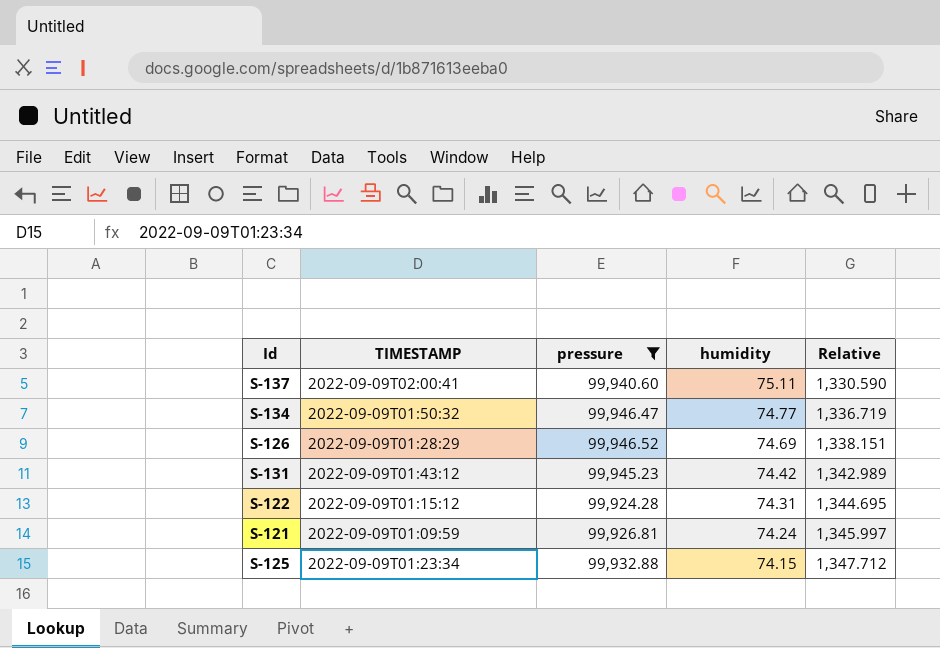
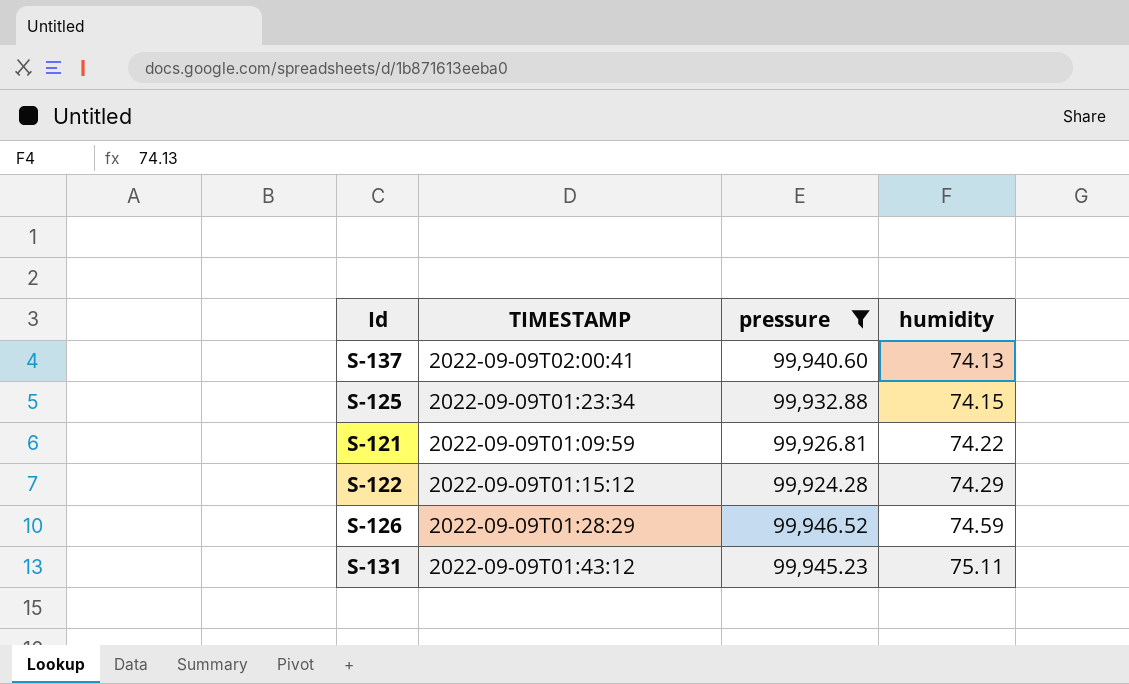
row order: humidity descending -> humidity ascending
column Relative | formula: [pressure] / [humidity] -> none
row S-134: 2022-09-09T01:50:32 | 99,946.47 | 74.77 | 1,336.719 -> none
S-137 | humidity: 75.11 -> 74.13
S-121 | humidity: 74.24 -> 74.22
S-122 | humidity: 74.31 -> 74.29
S-126 | humidity: 74.69 -> 74.59
S-131 | humidity: 74.42 -> 75.11

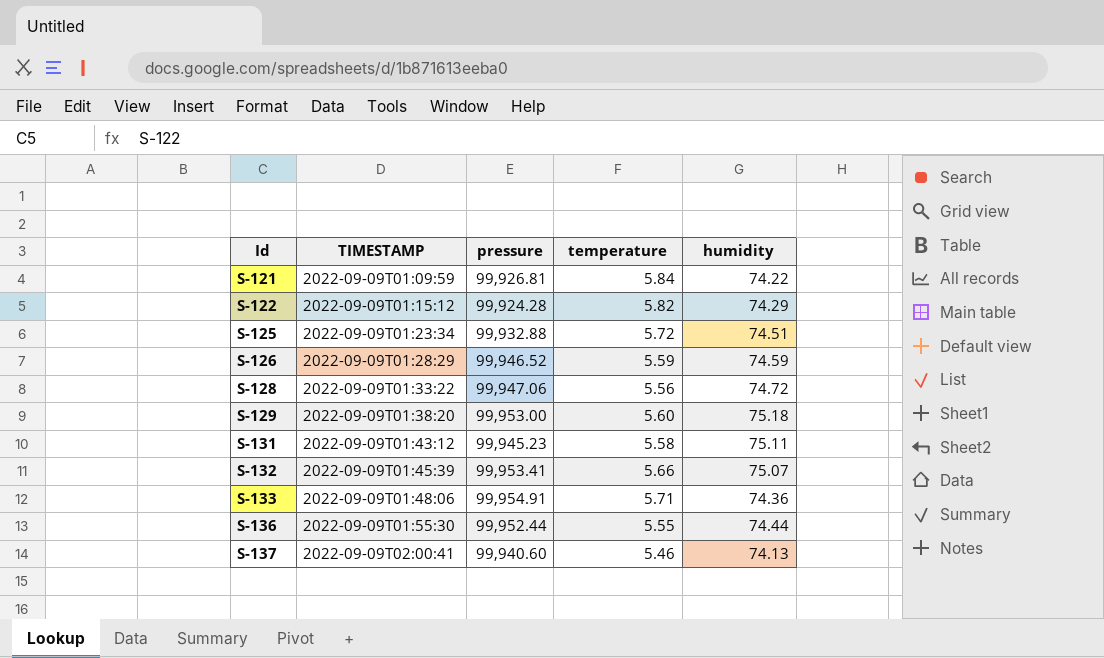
filter: pressure <= 99,946.52 -> none
row order: humidity ascending -> Id ascending
column temperature | position: none -> 4
S-125 | humidity: 74.15 -> 74.51

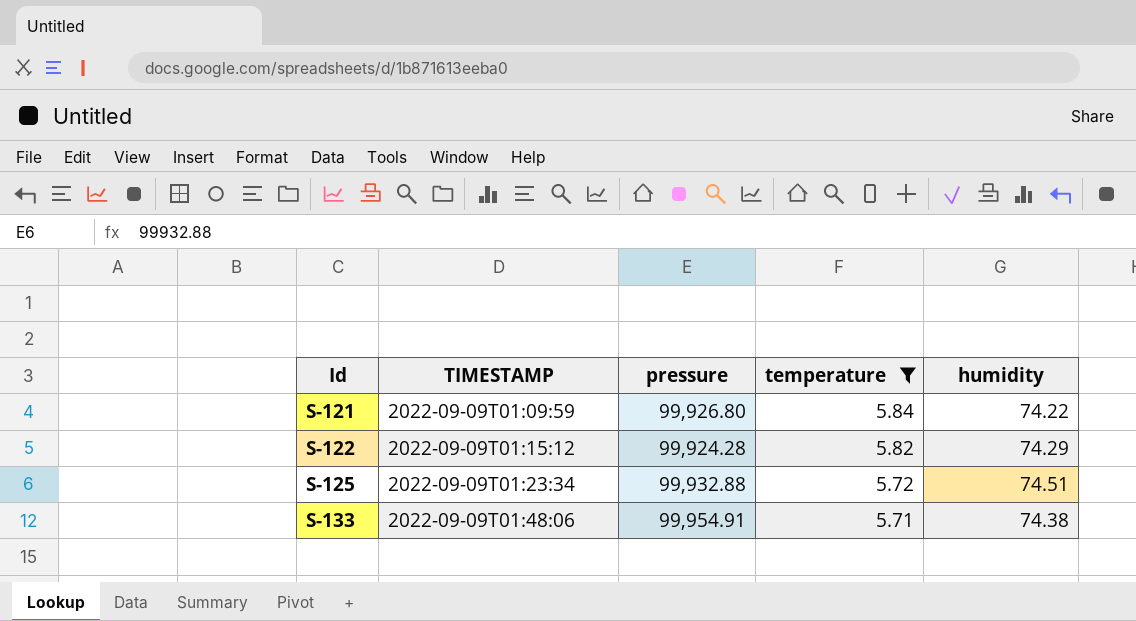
filter: none -> temperature >= 5.71
S-121 | pressure: 99,926.81 -> 99,926.80
S-133 | humidity: 74.36 -> 74.38

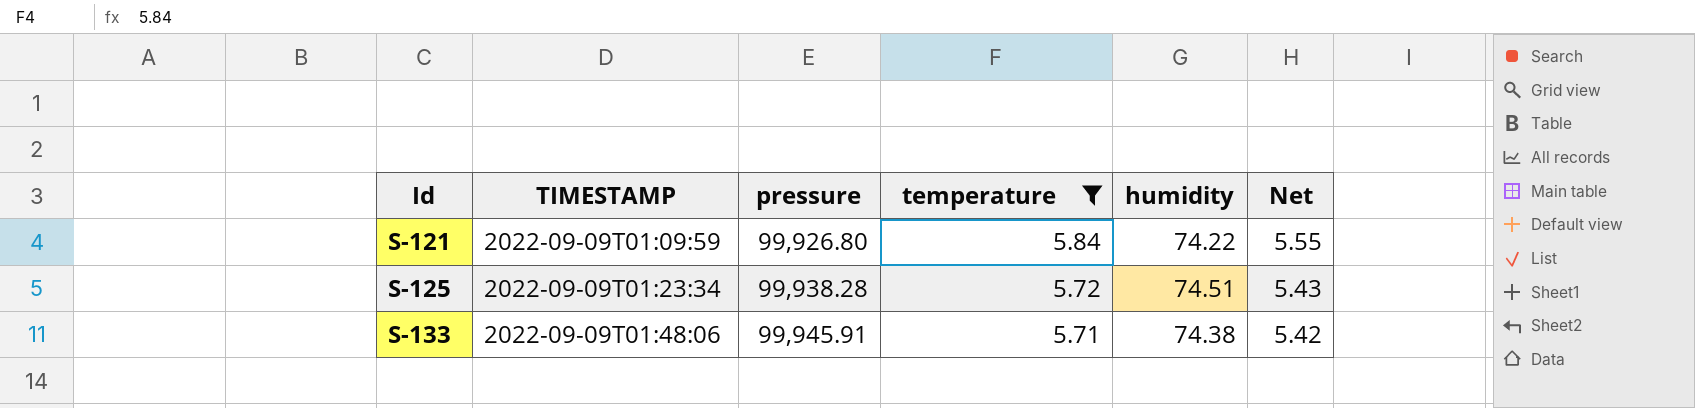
column Net | formula: none -> [temperature] * 0.95
row S-122: 2022-09-09T01:15:12 | 99,924.28 | 5.82 | 74.29 -> none
S-125 | pressure: 99,932.88 -> 99,938.28
S-133 | pressure: 99,954.91 -> 99,945.91

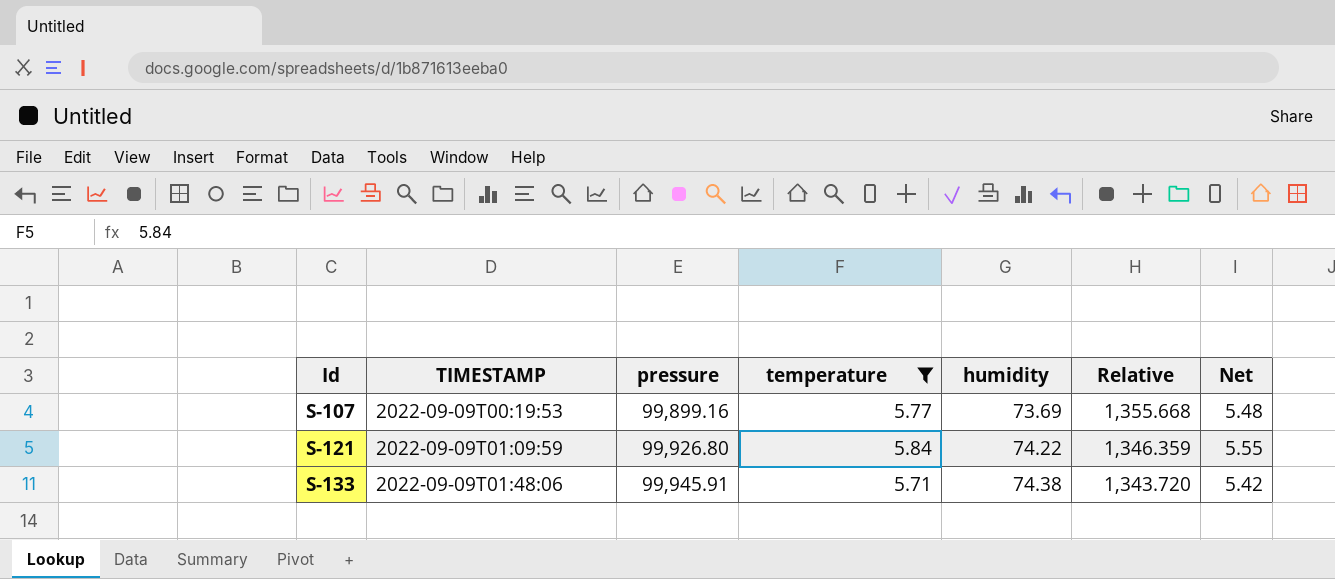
column Relative | formula: none -> [pressure] / [humidity]
row S-125: 2022-09-09T01:23:34 | 99,938.28 | 5.72 | 74.51 | 5.43 -> none
row S-107: none -> 2022-09-09T00:19:53 | 99,899.16 | 5.77 | 73.69 | 1,355.668 | 5.48

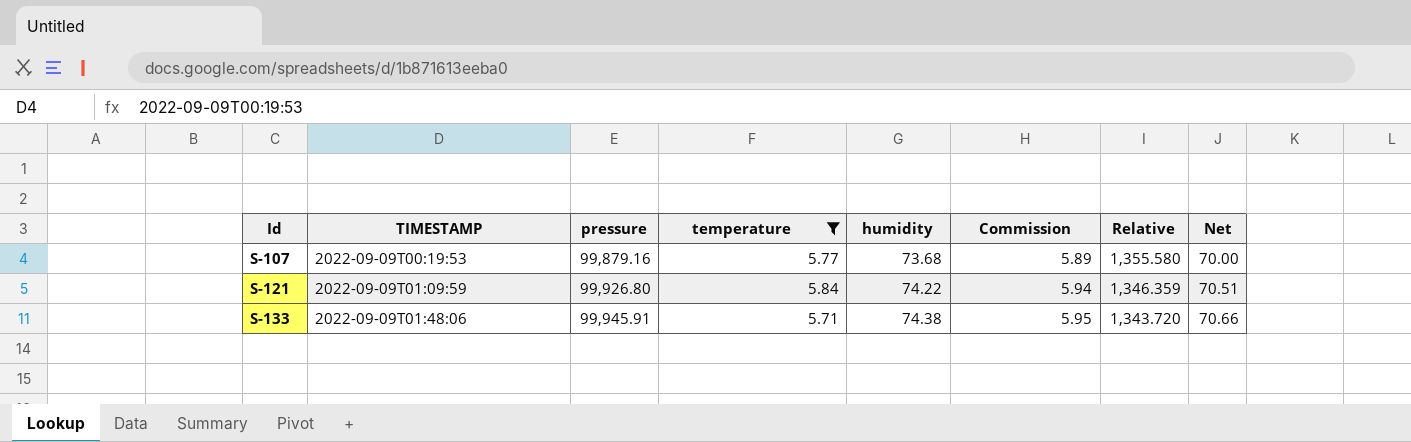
column Commission | formula: none -> [humidity] * 0.08
column Net | formula: [temperature] * 0.95 -> [humidity] * 0.95
S-107 | pressure: 99,899.16 -> 99,879.16
S-107 | humidity: 73.69 -> 73.68
S-107 | Relative: 1,355.668 -> 1,355.580

